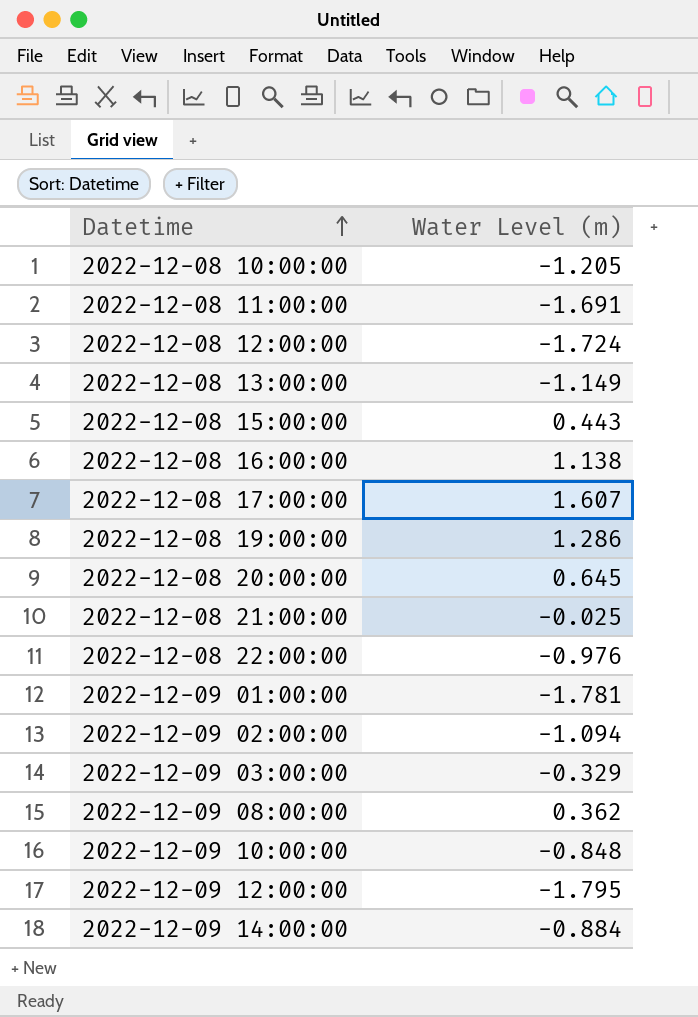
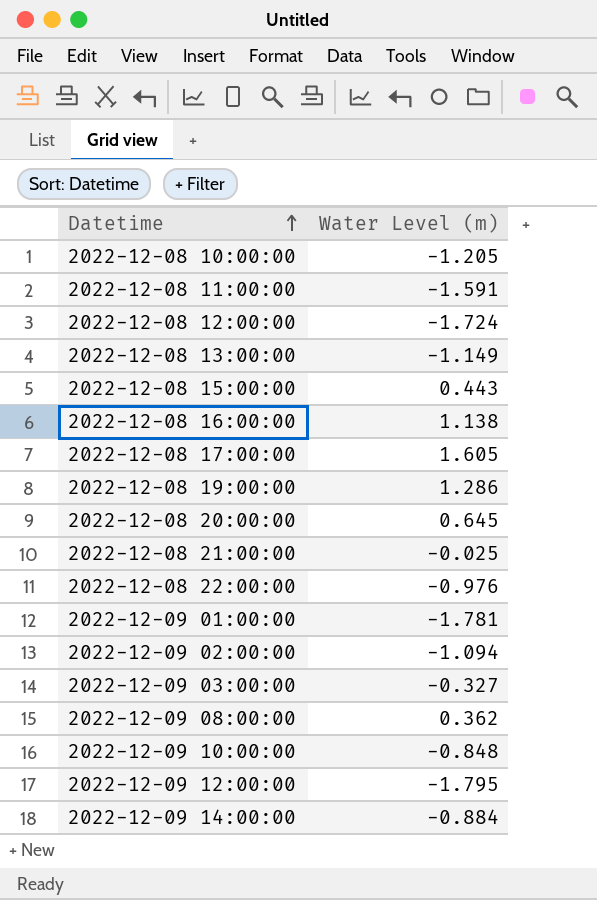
2022-12-08 11:00:00 | Water Level (m): -1.691 -> -1.591
2022-12-08 17:00:00 | Water Level (m): 1.607 -> 1.605
2022-12-09 03:00:00 | Water Level (m): -0.329 -> -0.327

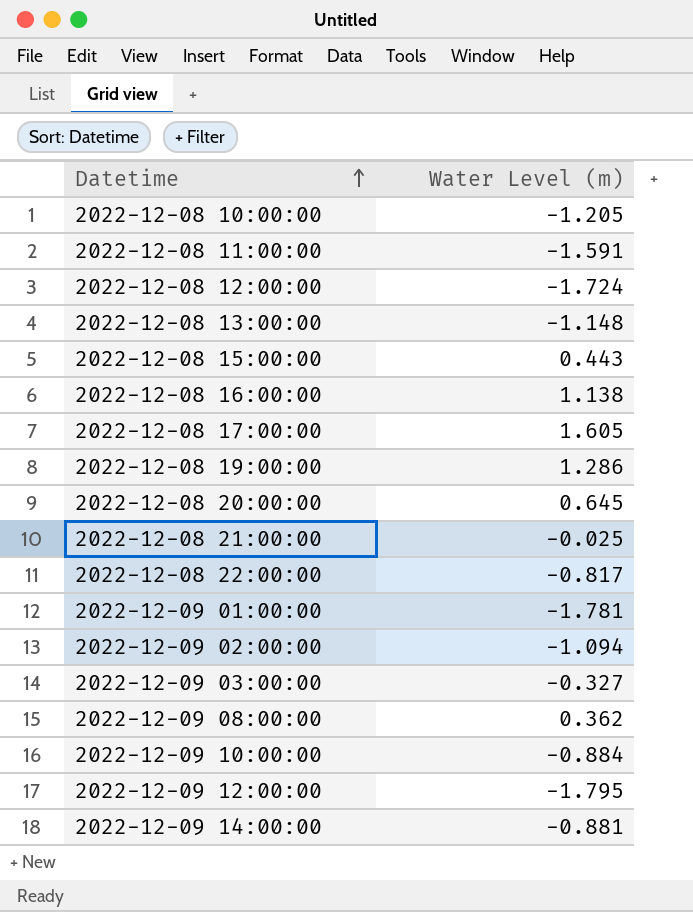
2022-12-08 13:00:00 | Water Level (m): -1.149 -> -1.148
2022-12-08 22:00:00 | Water Level (m): -0.976 -> -0.817
2022-12-09 10:00:00 | Water Level (m): -0.848 -> -0.884
2022-12-09 14:00:00 | Water Level (m): -0.884 -> -0.881

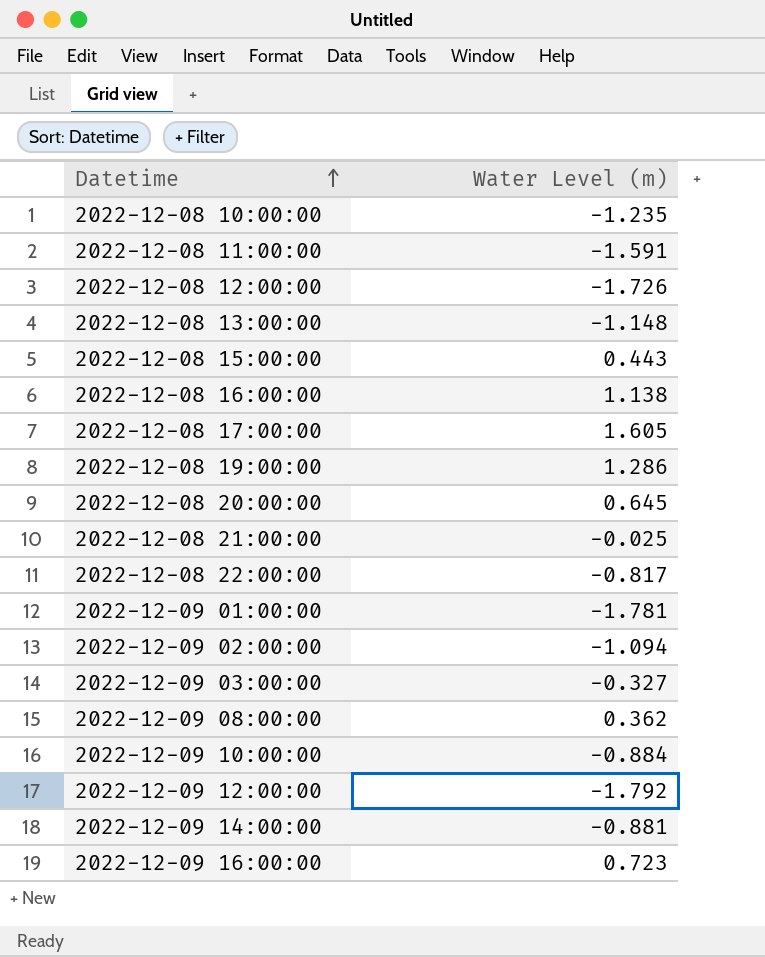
2022-12-08 10:00:00 | Water Level (m): -1.205 -> -1.235
2022-12-08 12:00:00 | Water Level (m): -1.724 -> -1.726
2022-12-09 12:00:00 | Water Level (m): -1.795 -> -1.792
row 2022-12-09 16:00:00: none -> 0.723

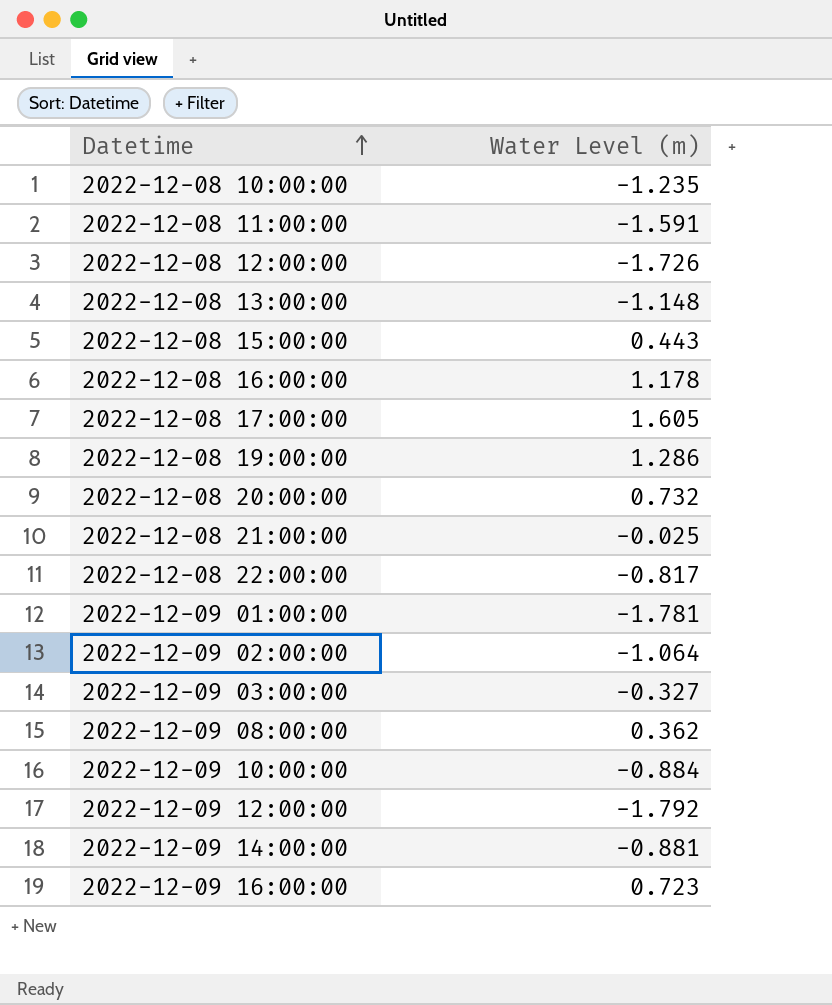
2022-12-08 16:00:00 | Water Level (m): 1.138 -> 1.178
2022-12-08 20:00:00 | Water Level (m): 0.645 -> 0.732
2022-12-09 02:00:00 | Water Level (m): -1.094 -> -1.064

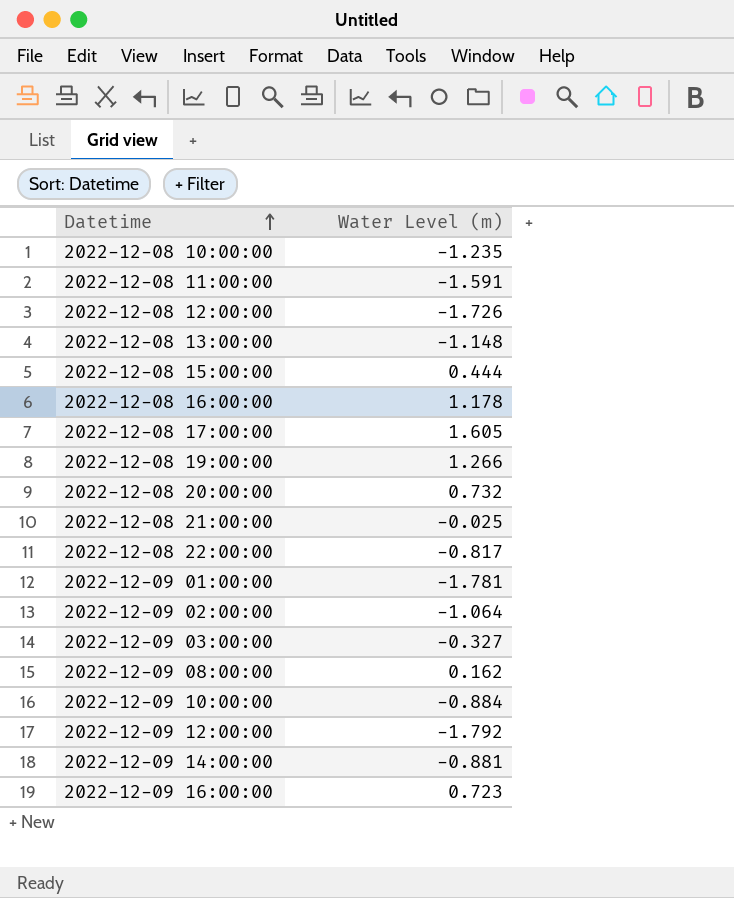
2022-12-08 15:00:00 | Water Level (m): 0.443 -> 0.444
2022-12-08 19:00:00 | Water Level (m): 1.286 -> 1.266
2022-12-09 08:00:00 | Water Level (m): 0.362 -> 0.162

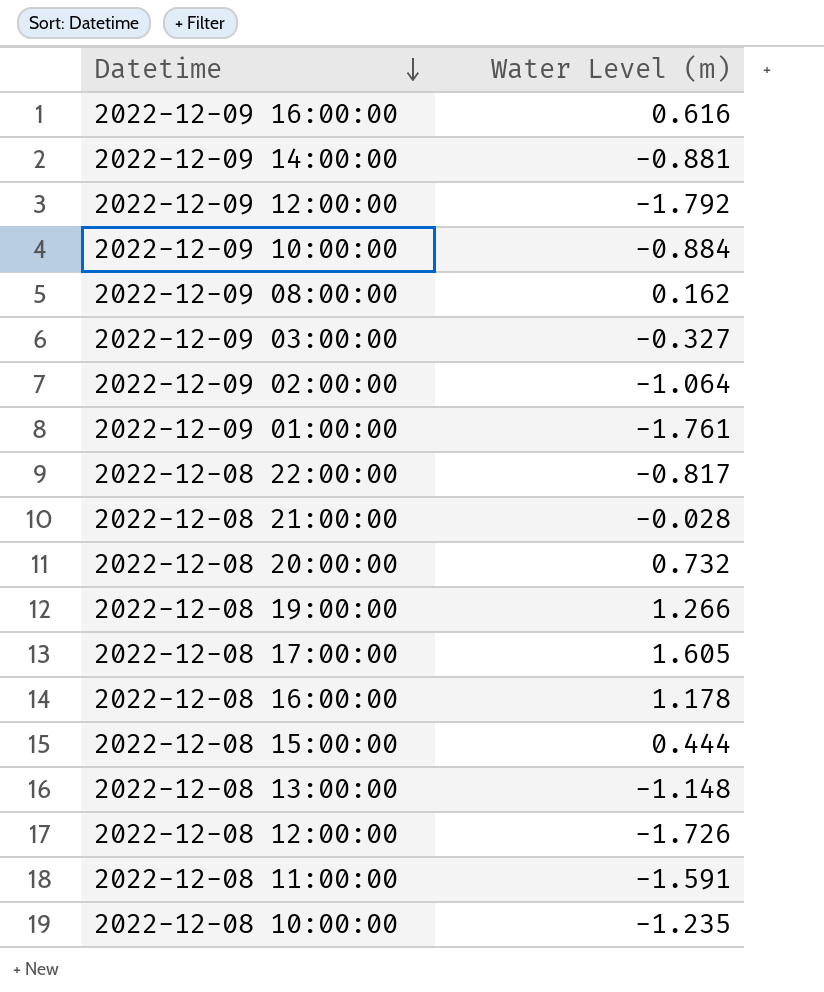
row order: Datetime ascending -> Datetime descending
2022-12-09 16:00:00 | Water Level (m): 0.723 -> 0.616
2022-12-09 01:00:00 | Water Level (m): -1.781 -> -1.761
2022-12-08 21:00:00 | Water Level (m): -0.025 -> -0.028

